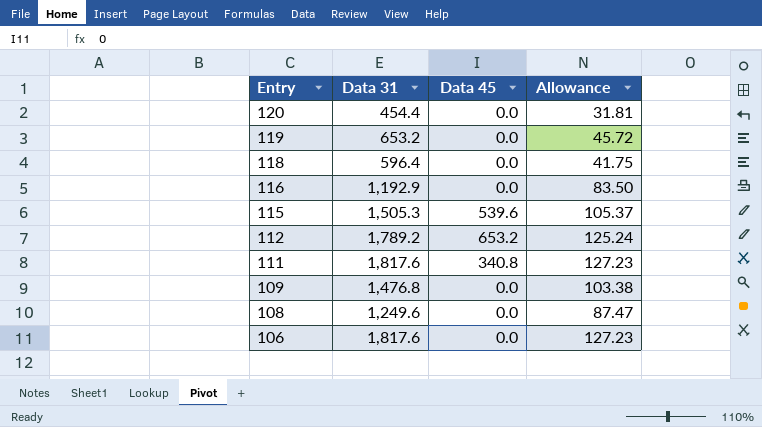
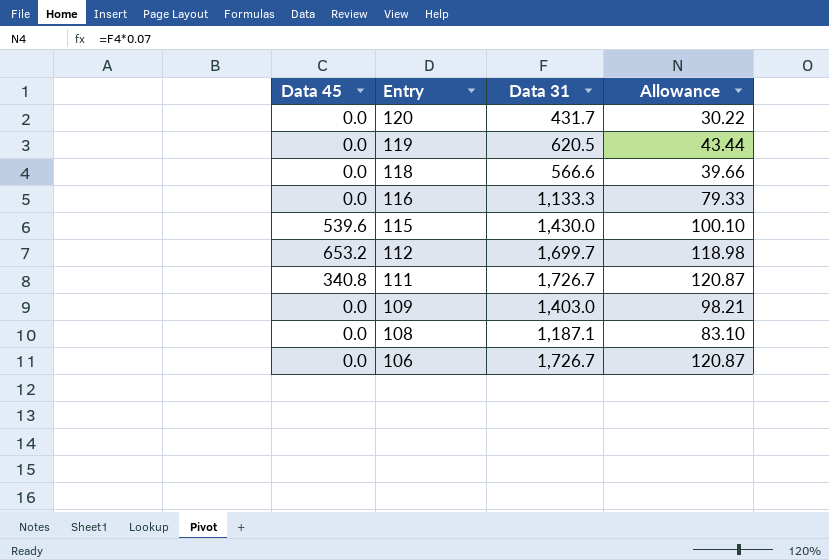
column Data 45 | position: 3 -> 1
120 | Data 31: 454.4 -> 431.7
120 | Allowance: 31.81 -> 30.22
119 | Data 31: 653.2 -> 620.5
119 | Allowance: 45.72 -> 43.44
118 | Data 31: 596.4 -> 566.6
118 | Allowance: 41.75 -> 39.66
116 | Data 31: 1,192.9 -> 1,133.3
116 | Allowance: 83.50 -> 79.33
115 | Data 31: 1,505.3 -> 1,430.0
115 | Allowance: 105.37 -> 100.10
112 | Data 31: 1,789.2 -> 1,699.7
112 | Allowance: 125.24 -> 118.98
111 | Data 31: 1,817.6 -> 1,726.7
111 | Allowance: 127.23 -> 120.87
109 | Data 31: 1,476.8 -> 1,403.0
109 | Allowance: 103.38 -> 98.21
108 | Data 31: 1,249.6 -> 1,187.1
108 | Allowance: 87.47 -> 83.10
106 | Data 31: 1,817.6 -> 1,726.7
106 | Allowance: 127.23 -> 120.87

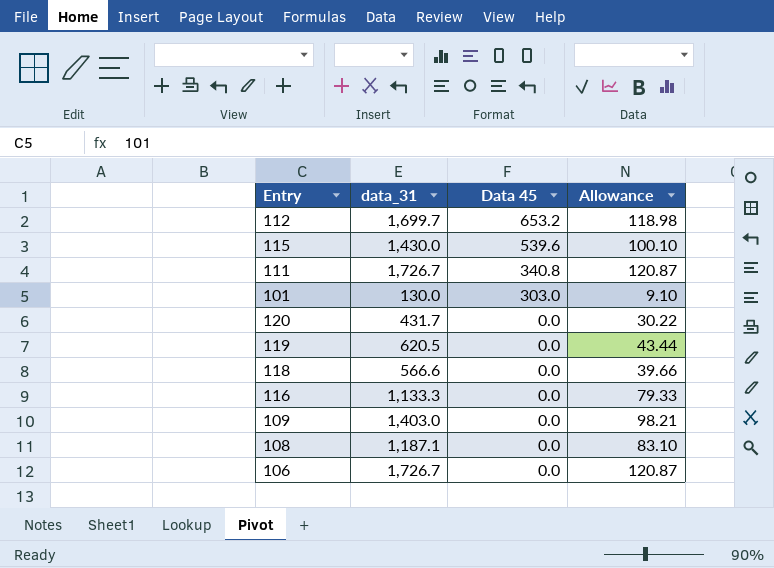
row order: Entry descending -> Data 45 descending
column name: Data 31 -> data_31
column Data 45 | position: 1 -> 3
row 101: none -> 130.0 | 303.0 | 9.10

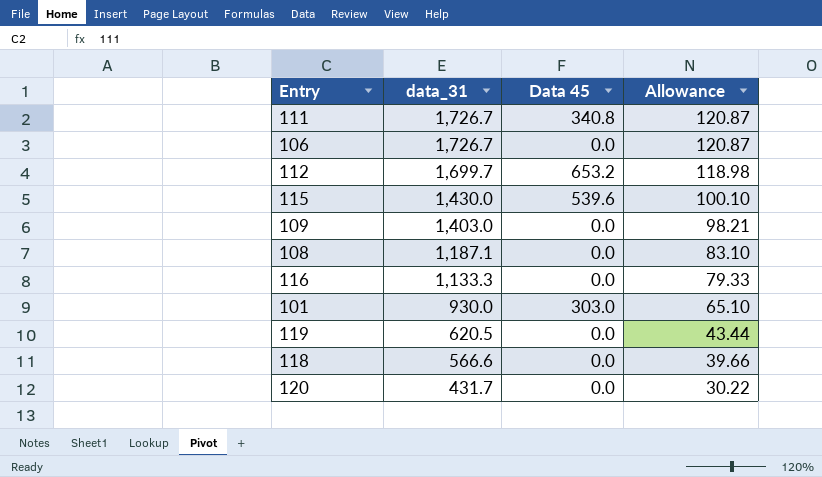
row order: Data 45 descending -> data_31 descending
101 | data_31: 130.0 -> 930.0
101 | Allowance: 9.10 -> 65.10

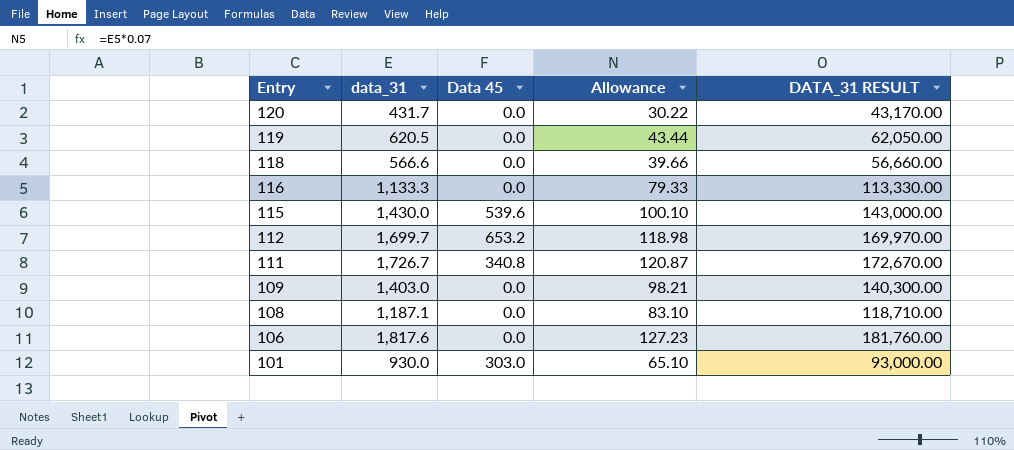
row order: data_31 descending -> Entry descending
column DATA_31 RESULT | formula: none -> [data_31] * 100
106 | data_31: 1,726.7 -> 1,817.6
106 | Allowance: 120.87 -> 127.23

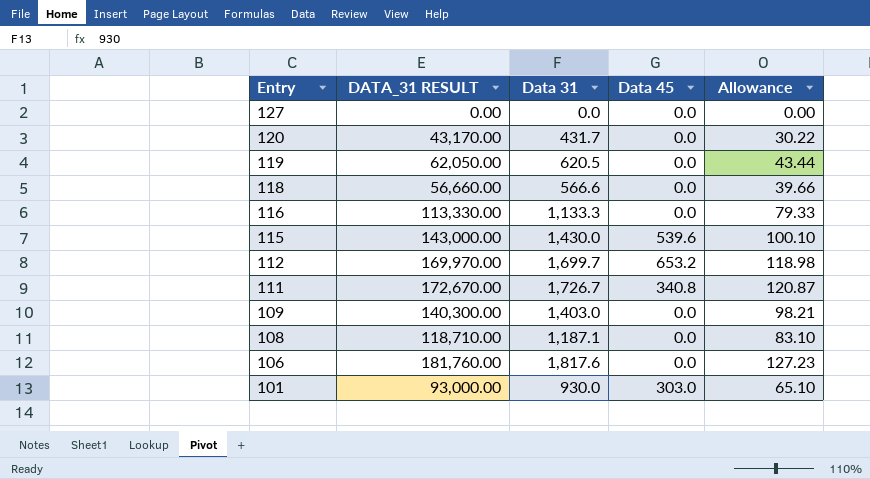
column DATA_31 RESULT | position: 5 -> 2
column name: data_31 -> Data 31
row 127: none -> 0.00 | 0.0 | 0.0 | 0.00

